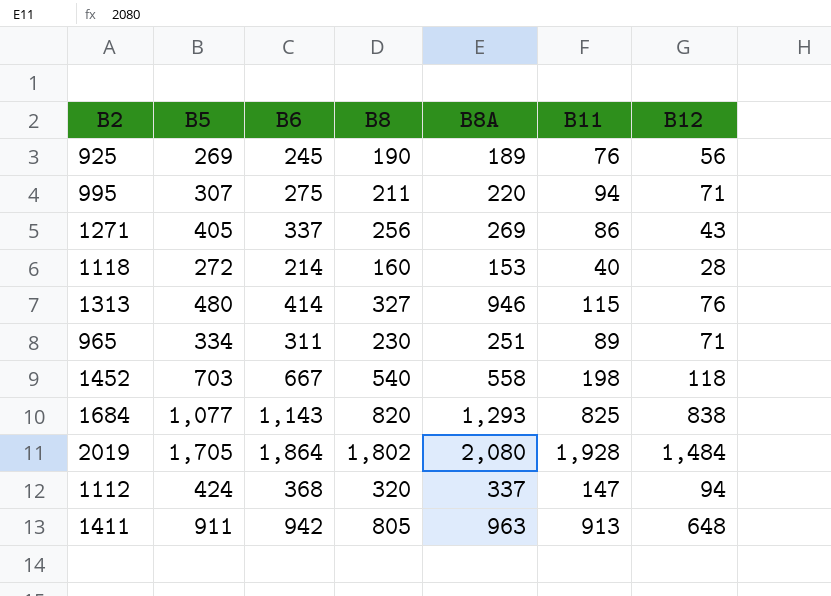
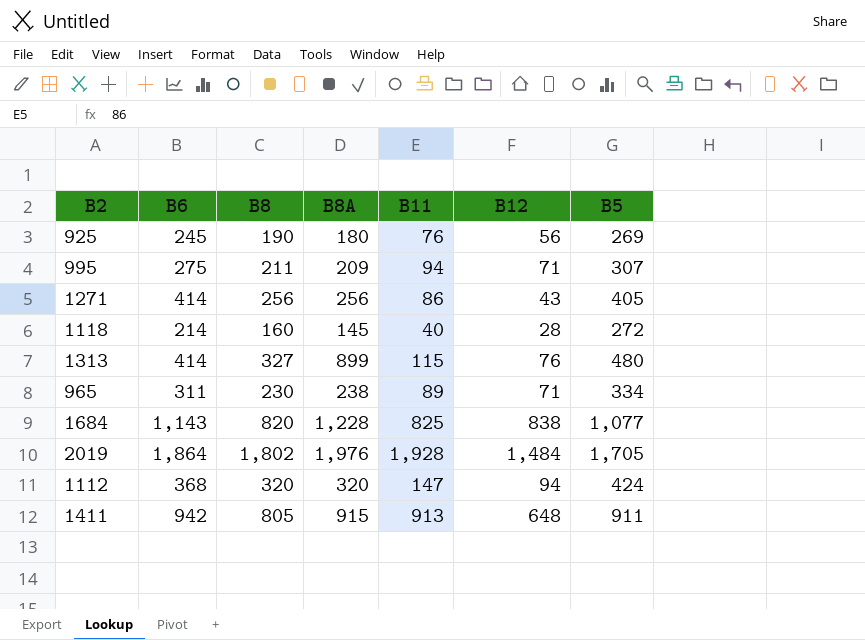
column B5 | position: 2 -> 7
row 1452: 703 | 667 | 540 | 558 | 198 | 118 -> none
925 | B8A: 189 -> 180
995 | B8A: 220 -> 209
1271 | B6: 337 -> 414
1271 | B8A: 269 -> 256
1118 | B8A: 153 -> 145
1313 | B8A: 946 -> 899
965 | B8A: 251 -> 238
1684 | B8A: 1,293 -> 1,228
2019 | B8A: 2,080 -> 1,976
1112 | B8A: 337 -> 320
1411 | B8A: 963 -> 915

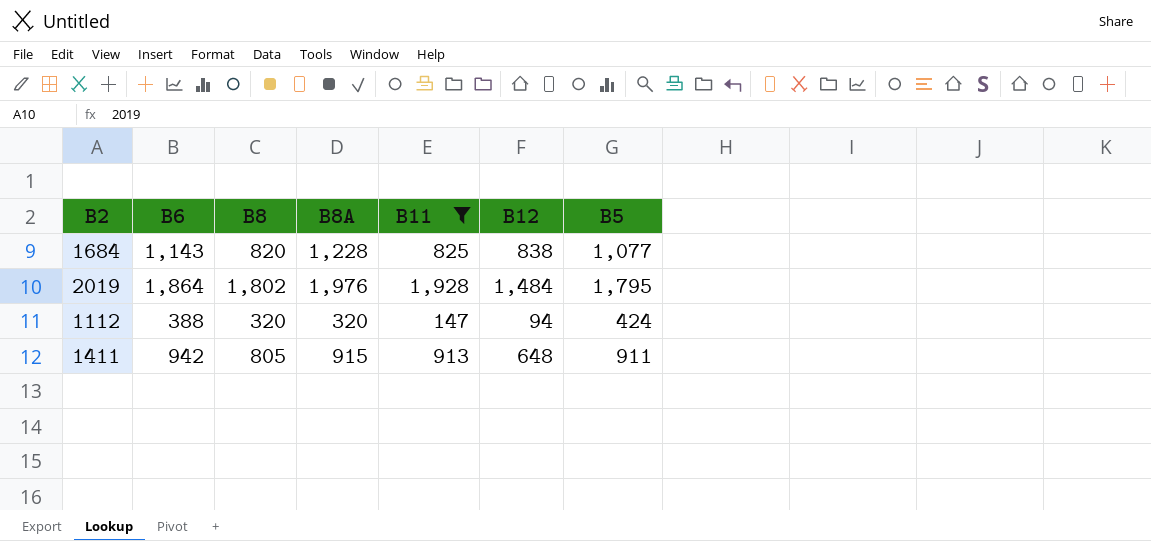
filter: none -> B11 >= 147
2019 | B5: 1,705 -> 1,795
1112 | B6: 368 -> 388

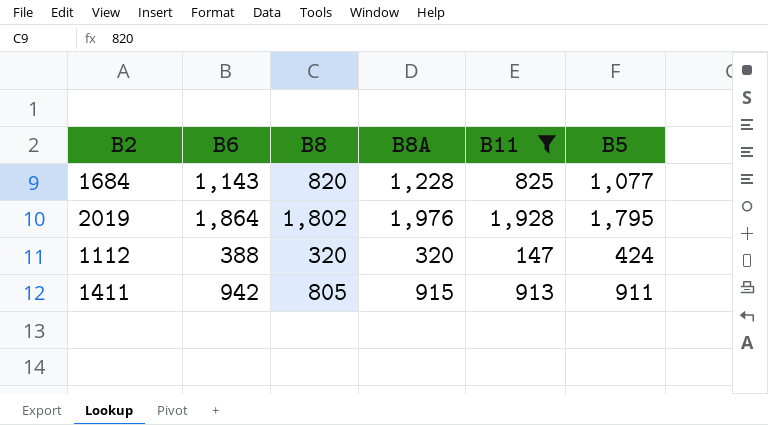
column B12 | position: 6 -> none

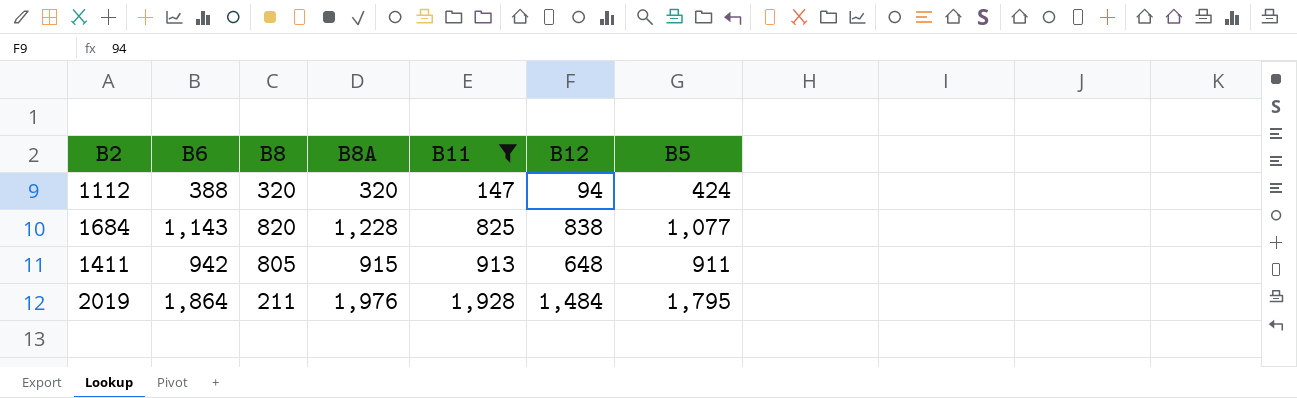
row order: none -> B11 ascending
column B12 | position: none -> 6
2019 | B8: 1,802 -> 211

